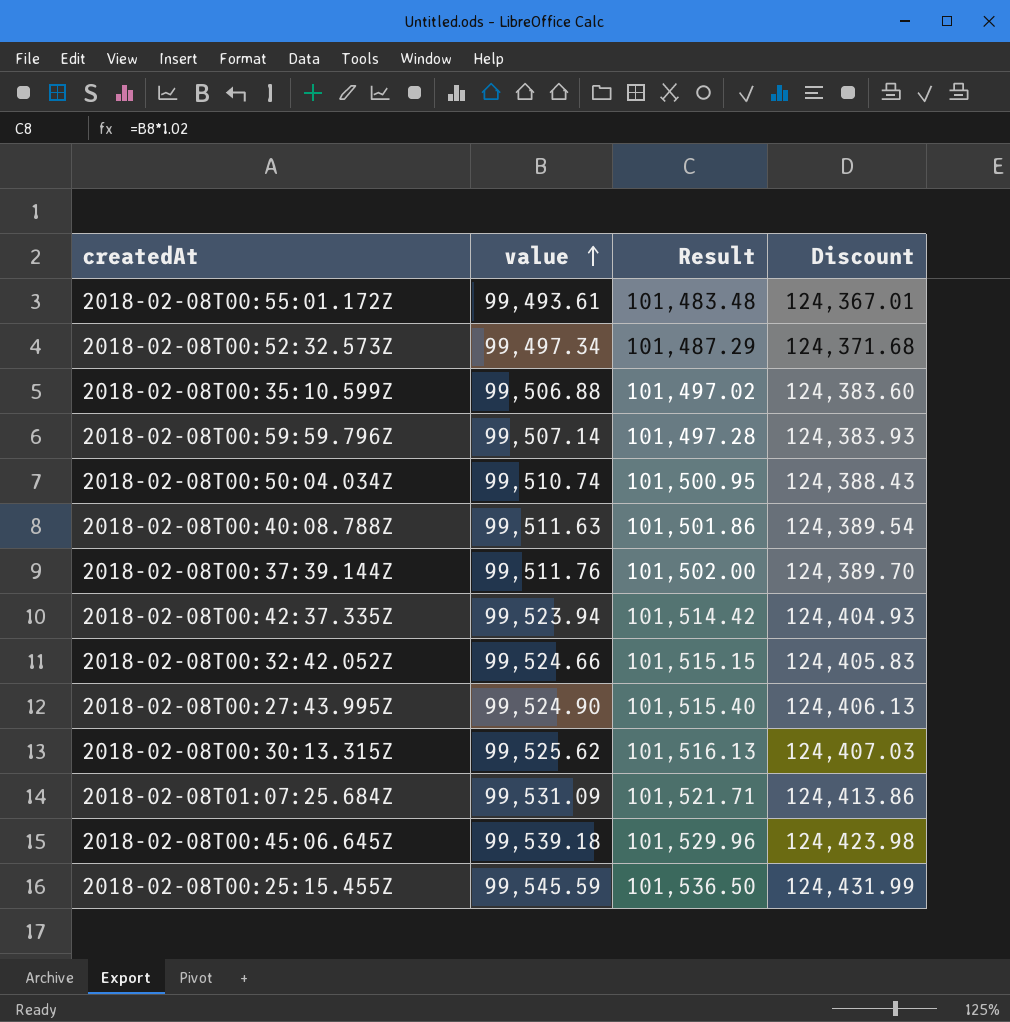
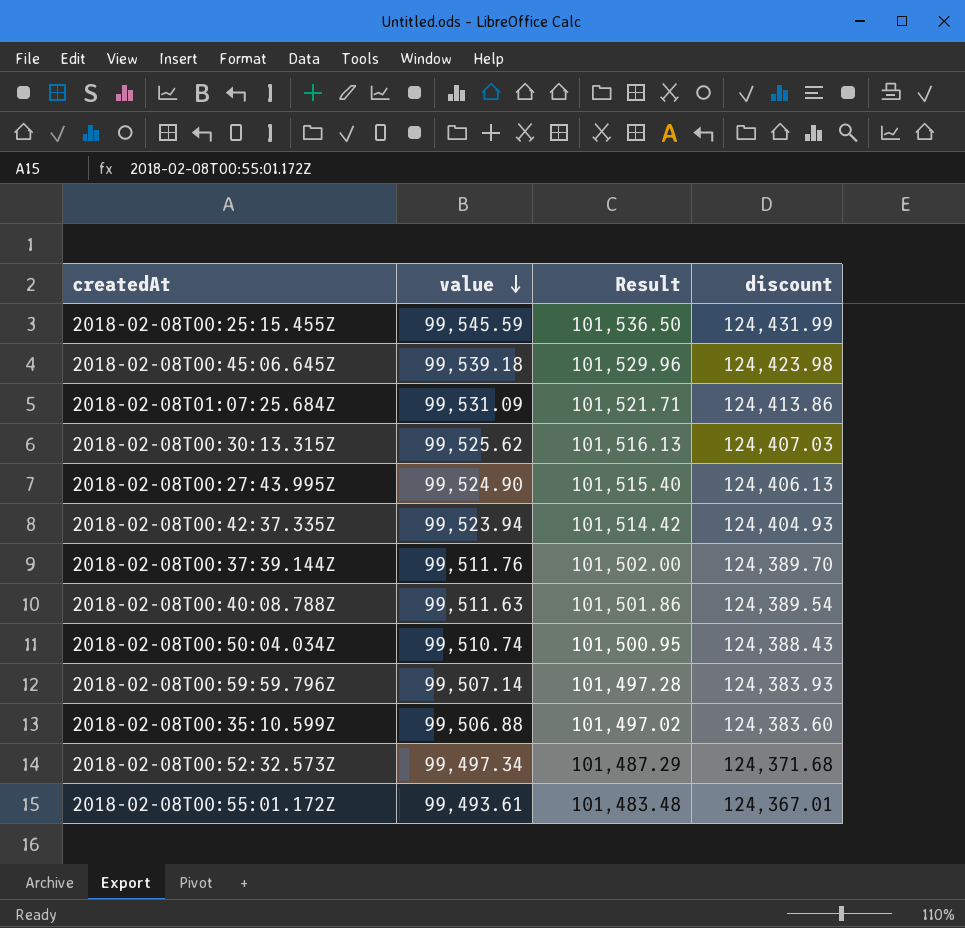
row order: value ascending -> value descending
column name: Discount -> discount
row 2018-02-08T00:32:42.052Z: 99,524.66 | 101,515.15 | 124,405.83 -> none

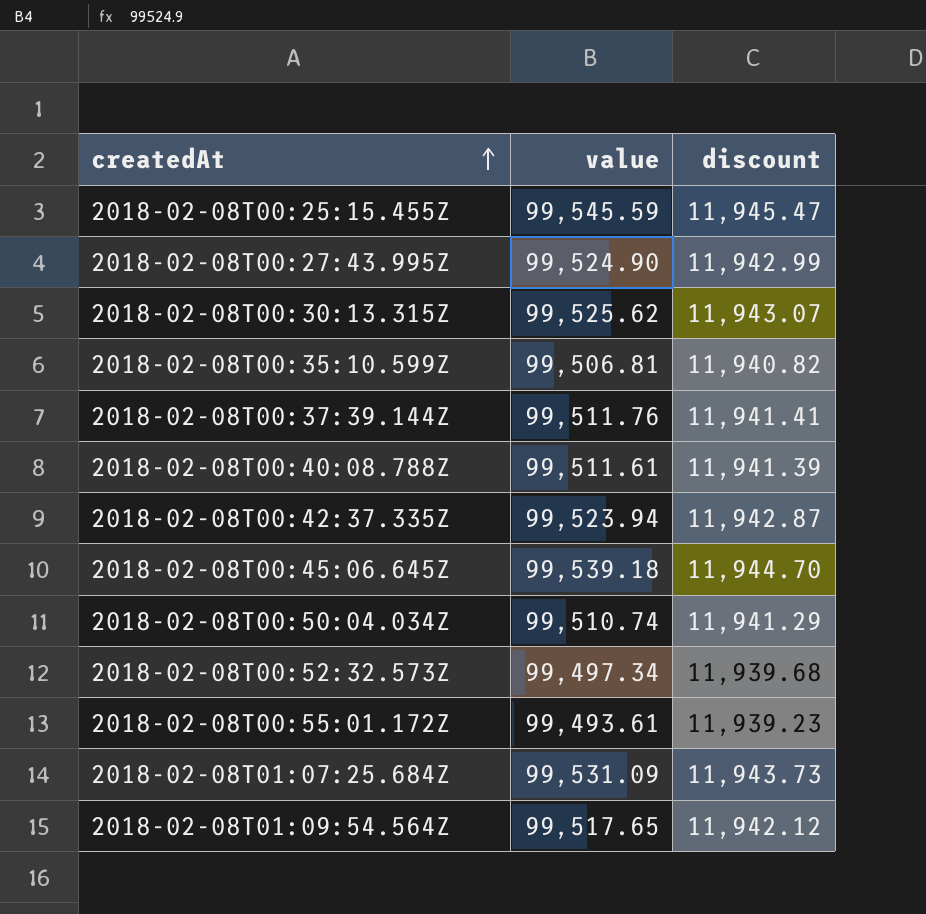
row order: value descending -> createdAt ascending
column Result | formula: [value] * 1.02 -> none
column discount | formula: [value] * 1.25 -> [value] * 0.12
row 2018-02-08T00:59:59.796Z: 99,507.14 | 101,497.28 | 124,383.93 -> none
2018-02-08T00:35:10.599Z | value: 99,506.88 -> 99,506.81
2018-02-08T00:40:08.788Z | value: 99,511.63 -> 99,511.61
row 2018-02-08T01:09:54.564Z: none -> 99,517.65 | 11,942.12

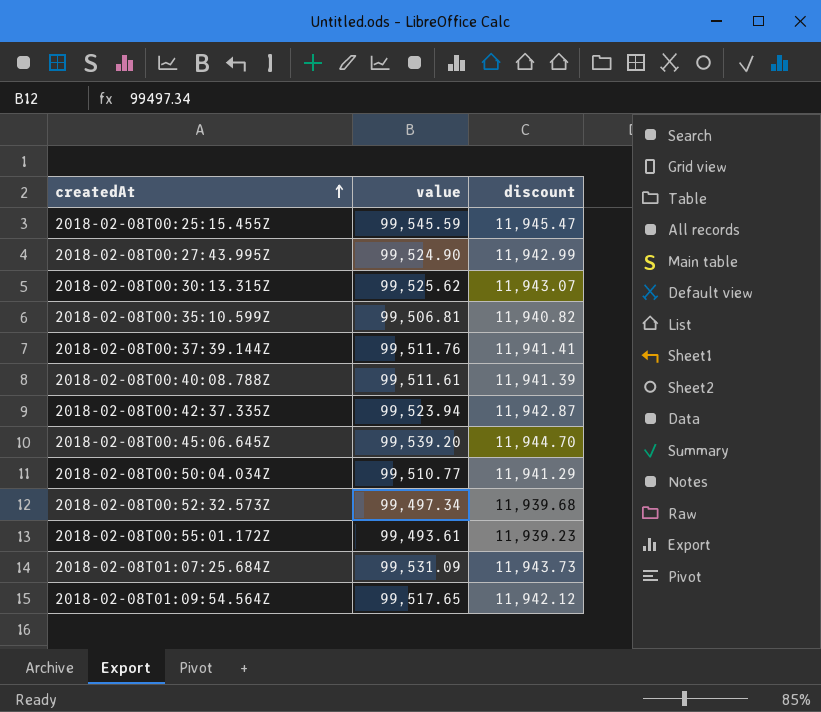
2018-02-08T00:45:06.645Z | value: 99,539.18 -> 99,539.20
2018-02-08T00:50:04.034Z | value: 99,510.74 -> 99,510.77

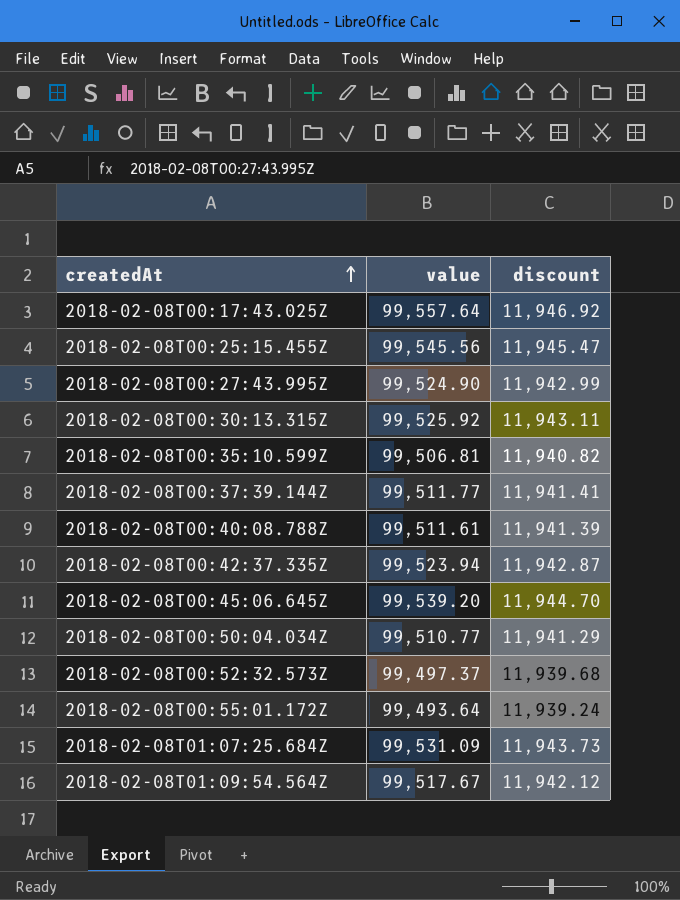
row 2018-02-08T00:17:43.025Z: none -> 99,557.64 | 11,946.92
2018-02-08T00:25:15.455Z | value: 99,545.59 -> 99,545.56
2018-02-08T00:30:13.315Z | value: 99,525.62 -> 99,525.92
2018-02-08T00:30:13.315Z | discount: 11,943.07 -> 11,943.11
2018-02-08T00:37:39.144Z | value: 99,511.76 -> 99,511.77
2018-02-08T00:52:32.573Z | value: 99,497.34 -> 99,497.37
2018-02-08T00:55:01.172Z | value: 99,493.61 -> 99,493.64
2018-02-08T00:55:01.172Z | discount: 11,939.23 -> 11,939.24
2018-02-08T01:09:54.564Z | value: 99,517.65 -> 99,517.67

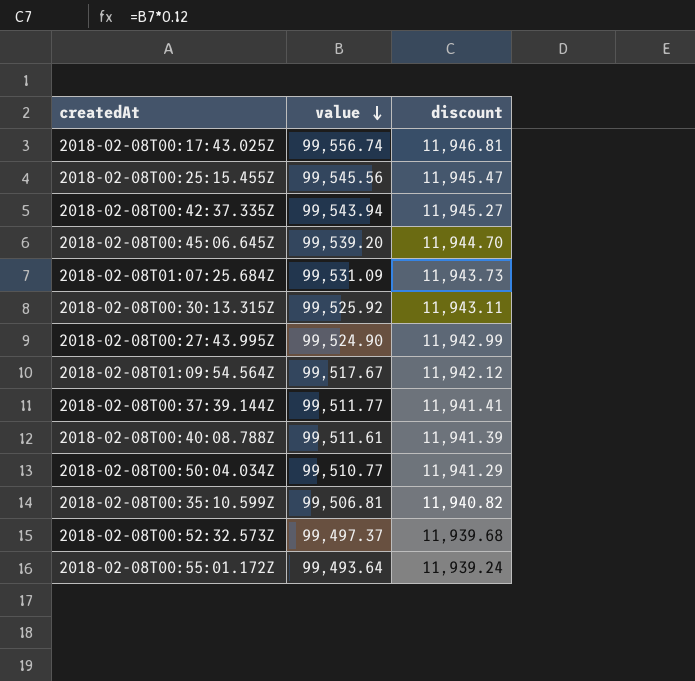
row order: createdAt ascending -> value descending
2018-02-08T00:17:43.025Z | value: 99,557.64 -> 99,556.74
2018-02-08T00:17:43.025Z | discount: 11,946.92 -> 11,946.81
2018-02-08T00:42:37.335Z | value: 99,523.94 -> 99,543.94
2018-02-08T00:42:37.335Z | discount: 11,942.87 -> 11,945.27

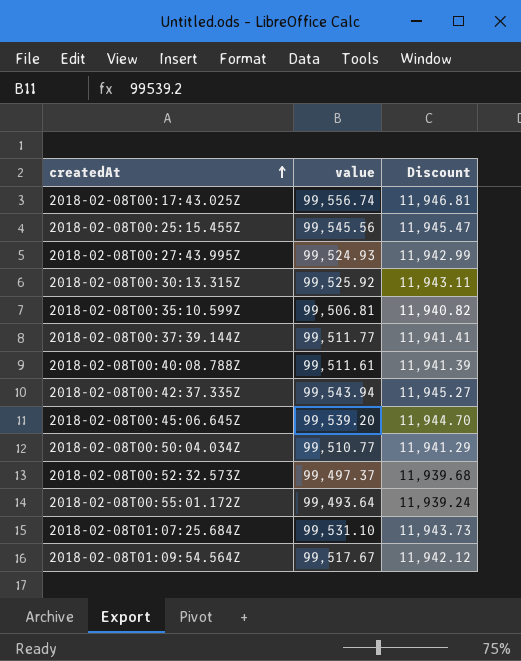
row order: value descending -> createdAt ascending
column name: discount -> Discount
2018-02-08T00:27:43.995Z | value: 99,524.90 -> 99,524.93
2018-02-08T01:07:25.684Z | value: 99,531.09 -> 99,531.10

